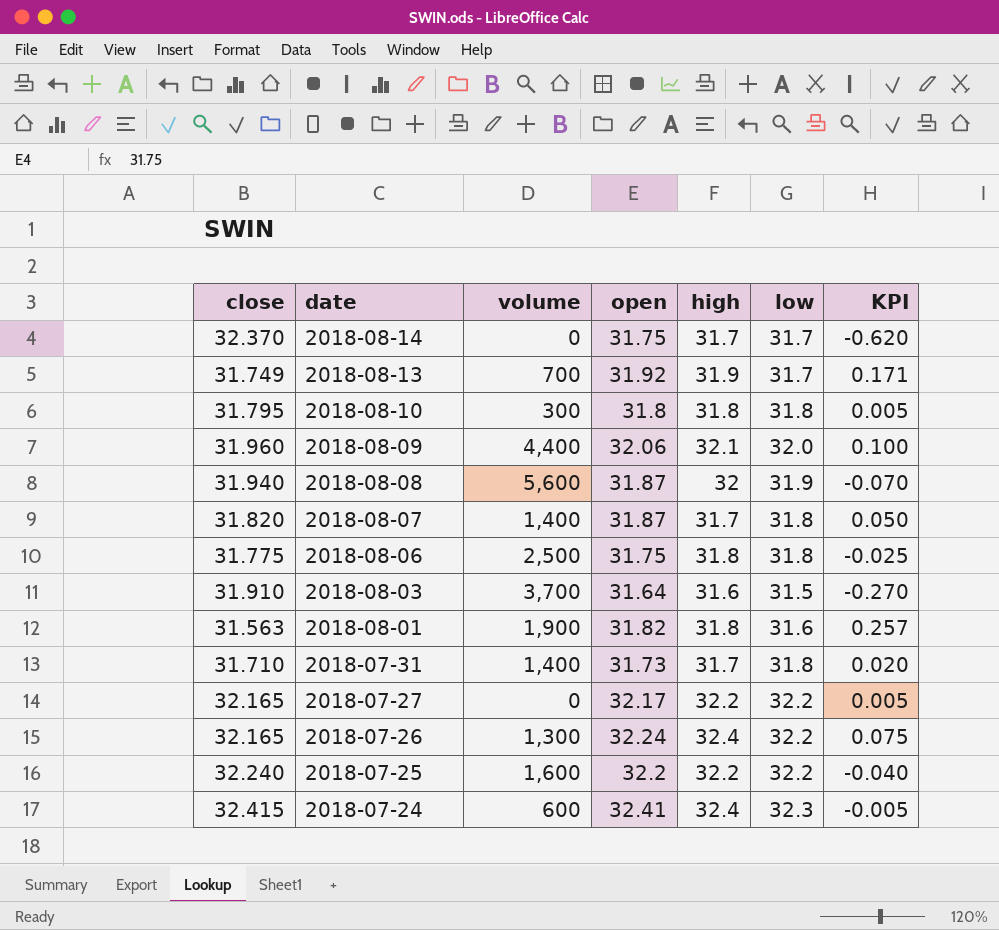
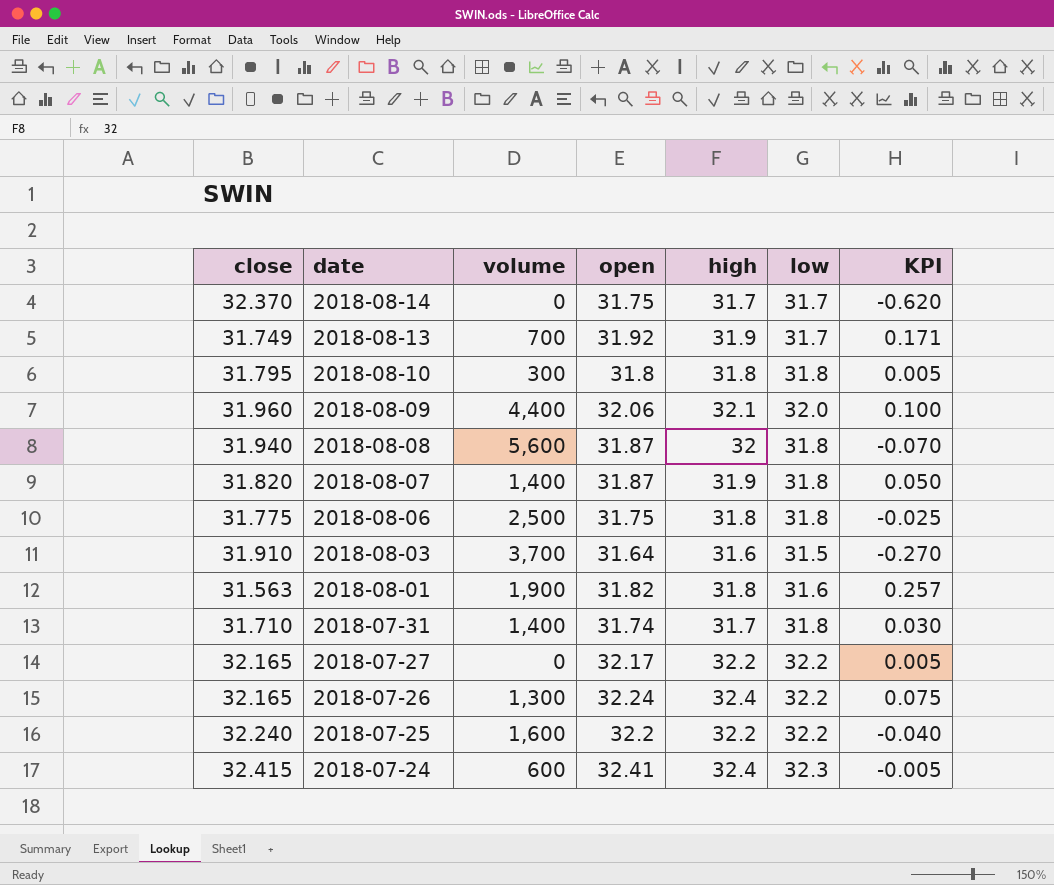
2018-08-08 | low: 31.9 -> 31.8
2018-08-07 | high: 31.7 -> 31.9
2018-07-31 | open: 31.73 -> 31.74
2018-07-31 | KPI: 0.020 -> 0.030

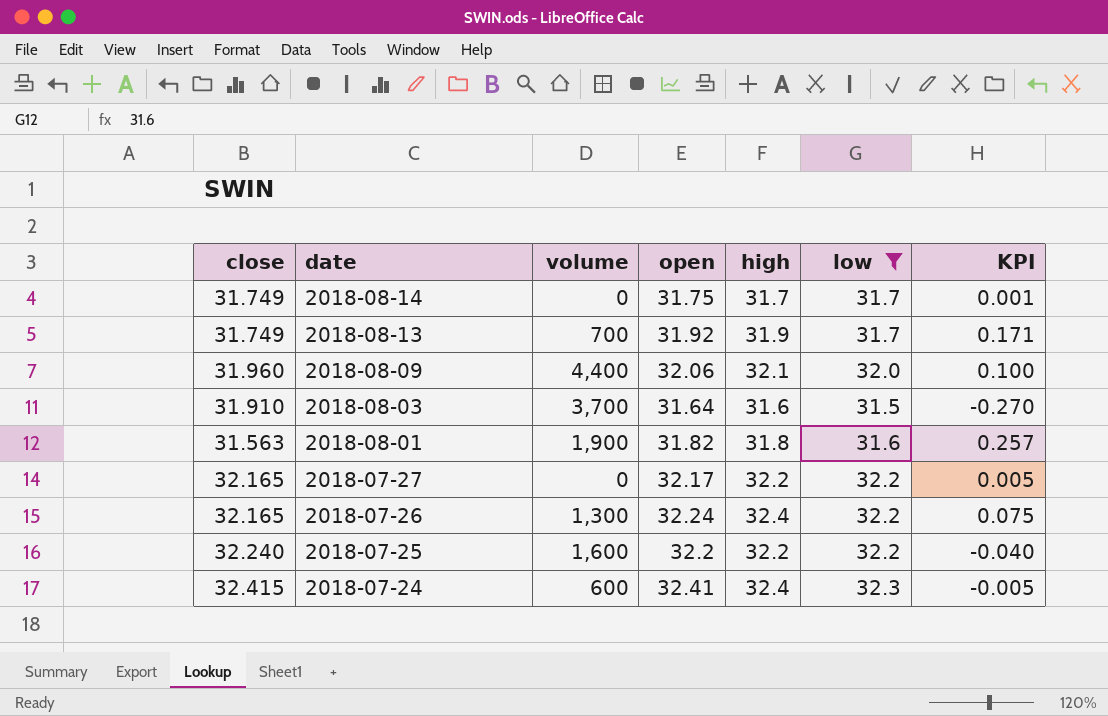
filter: none -> low != 31.8
2018-08-14 | close: 32.370 -> 31.749
2018-08-14 | KPI: -0.620 -> 0.001

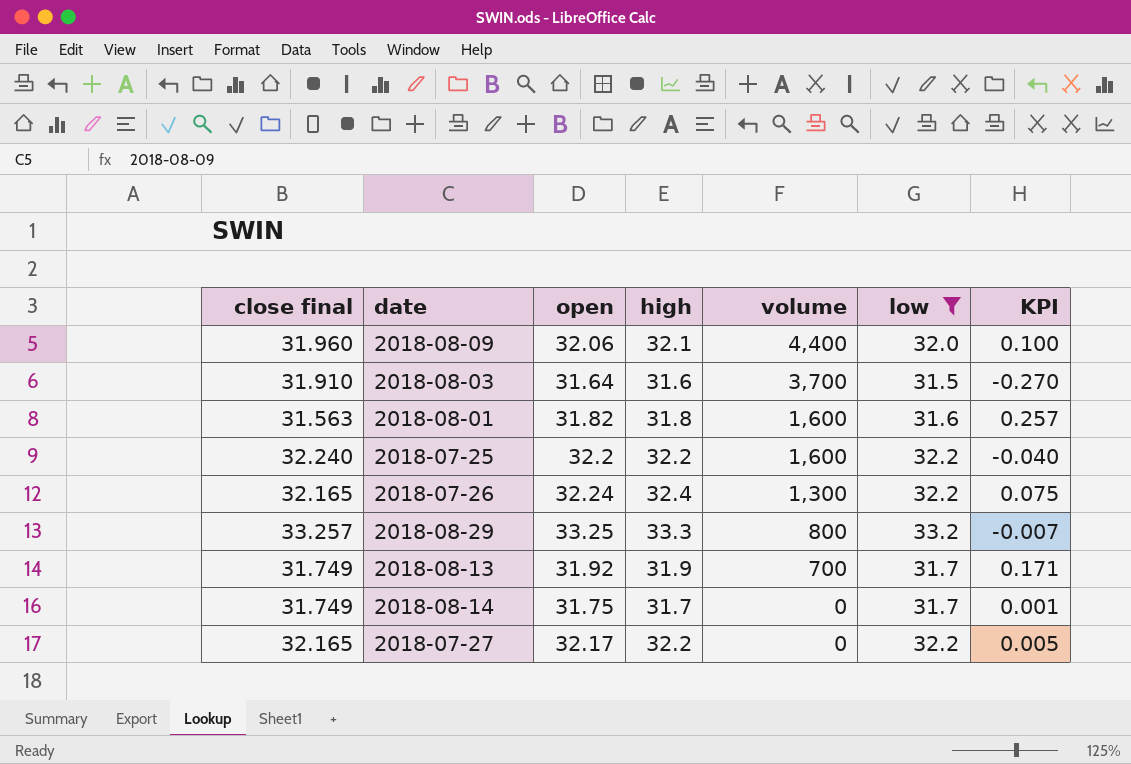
row order: date descending -> volume descending
column name: close -> close final
column volume | position: 3 -> 5
row 2018-07-24: 32.415 | 600 | 32.41 | 32.4 | 32.3 | -0.005 -> none
2018-08-01 | volume: 1,900 -> 1,600
row 2018-08-29: none -> 33.257 | 33.25 | 33.3 | 800 | 33.2 | -0.007

